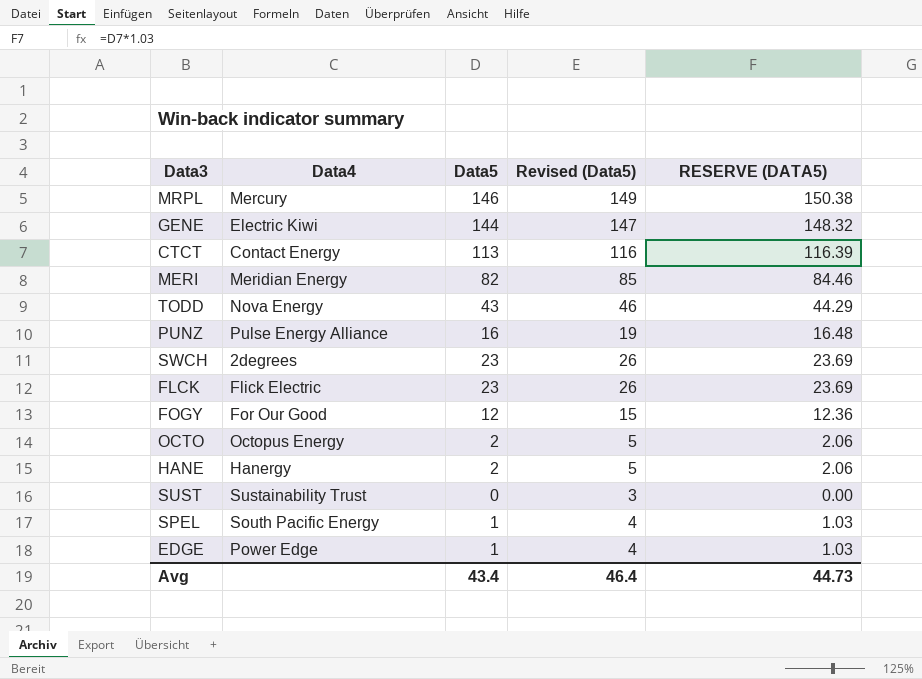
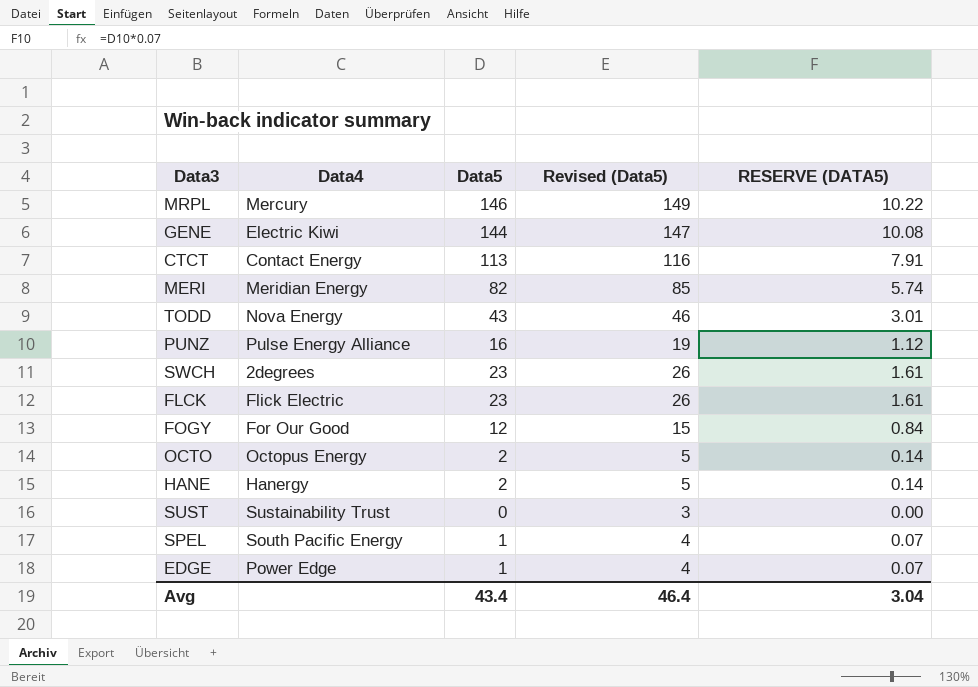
column RESERVE (DATA5) | formula: [Data5] * 1.03 -> [Data5] * 0.07
Avg | RESERVE (DATA5): 44.73 -> 3.04

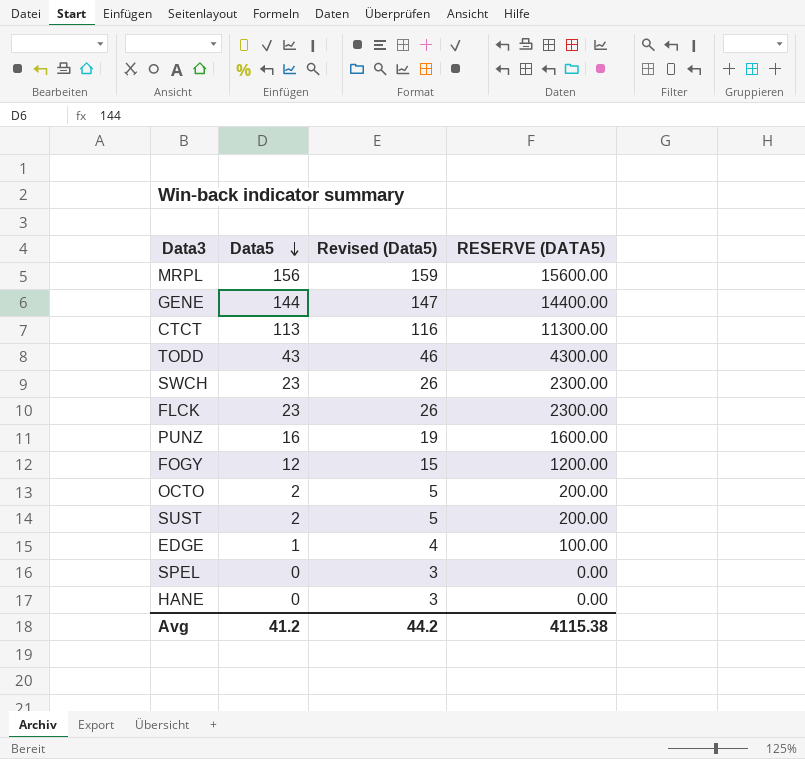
row order: none -> Data5 descending
column Data4 | position: 2 -> none
column RESERVE (DATA5) | formula: [Data5] * 0.07 -> [Data5] * 100
row MERI: Meridian Energy | 82 | 85 | 5.74 -> none
MRPL | Data5: 146 -> 156
MRPL | Revised (Data5): 149 -> 159
SUST | Data5: 0 -> 2
SUST | Revised (Data5): 3 -> 5
SPEL | Data5: 1 -> 0
SPEL | Revised (Data5): 4 -> 3
HANE | Data5: 2 -> 0
HANE | Revised (Data5): 5 -> 3
Avg | Data5: 43.4 -> 41.2
Avg | Revised (Data5): 46.4 -> 44.2
Avg | RESERVE (DATA5): 3.04 -> 4115.38

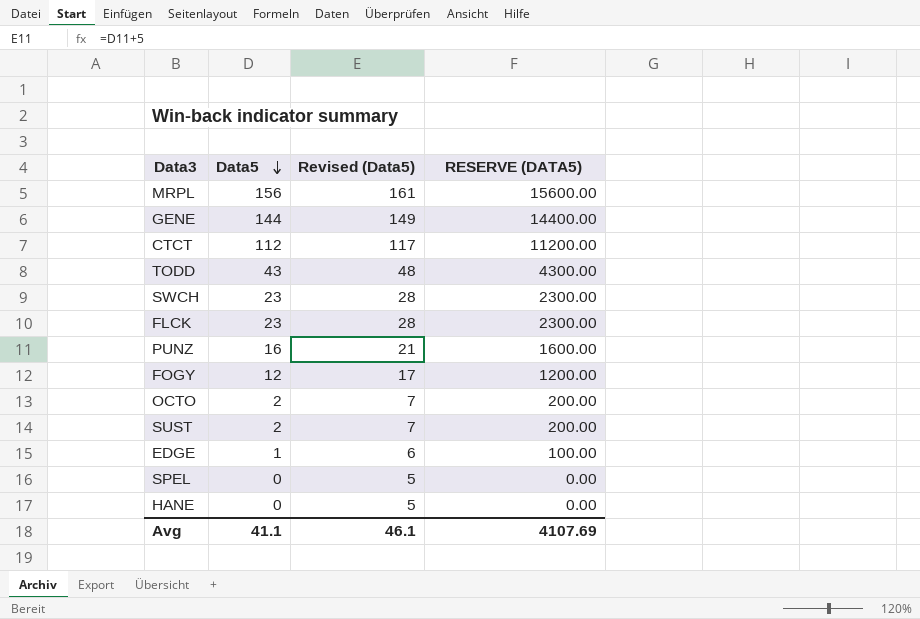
column Revised (Data5) | formula: [Data5] + 3 -> [Data5] + 5
CTCT | Data5: 113 -> 112
CTCT | RESERVE (DATA5): 11300.00 -> 11200.00
Avg | Data5: 41.2 -> 41.1
Avg | Revised (Data5): 44.2 -> 46.1
Avg | RESERVE (DATA5): 4115.38 -> 4107.69

